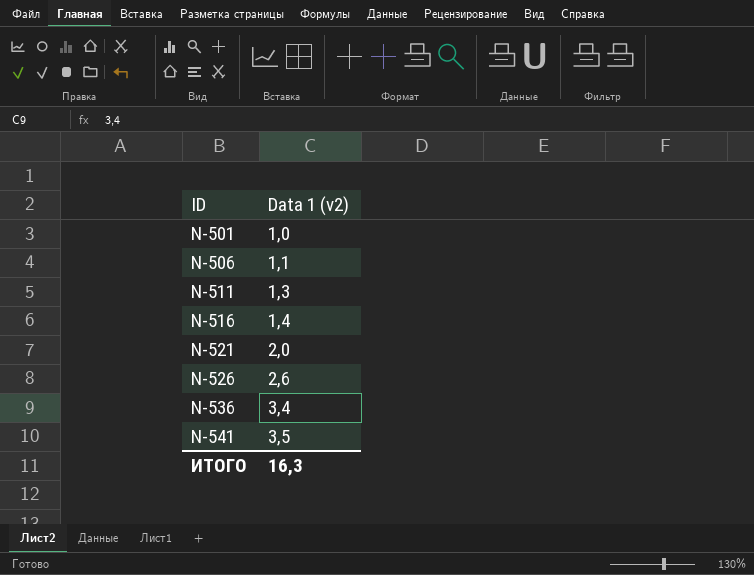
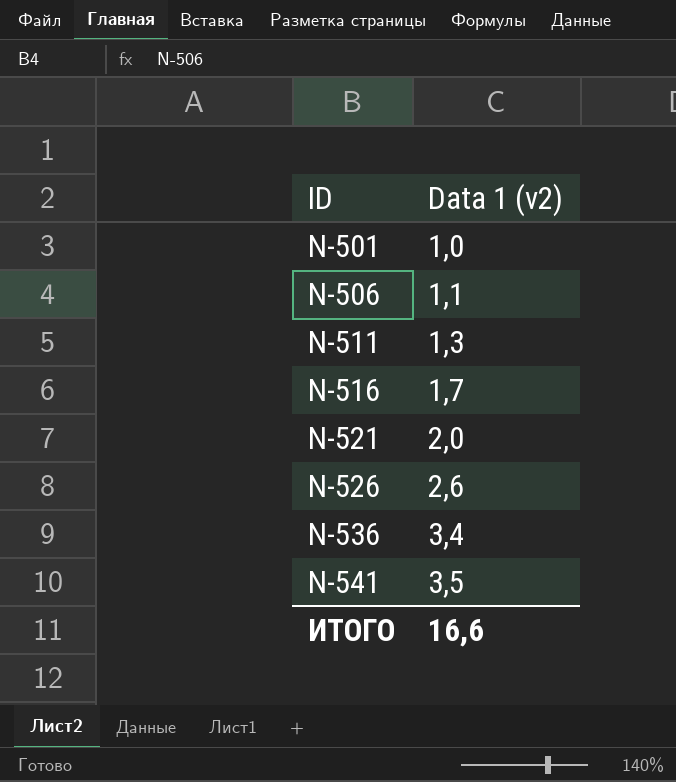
N-516 | Data 1 (v2): 1,4 -> 1,7
ИТОГО | Data 1 (v2): 16,3 -> 16,6

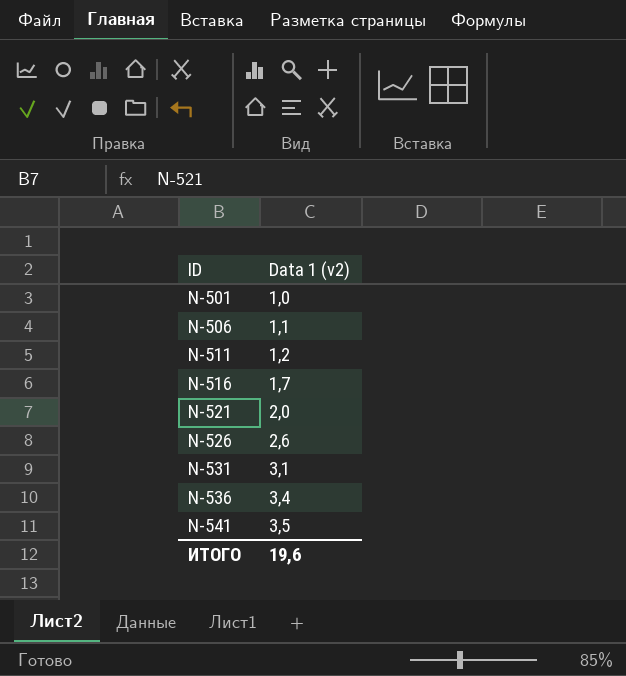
N-511 | Data 1 (v2): 1,3 -> 1,2
row N-531: none -> 3,1
ИТОГО | Data 1 (v2): 16,6 -> 19,6

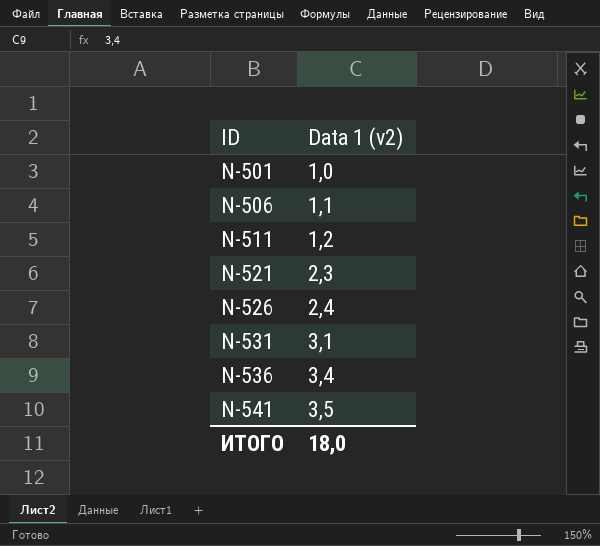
row N-516: 1,7 -> none
N-521 | Data 1 (v2): 2,0 -> 2,3
N-526 | Data 1 (v2): 2,6 -> 2,4
ИТОГО | Data 1 (v2): 19,6 -> 18,0

